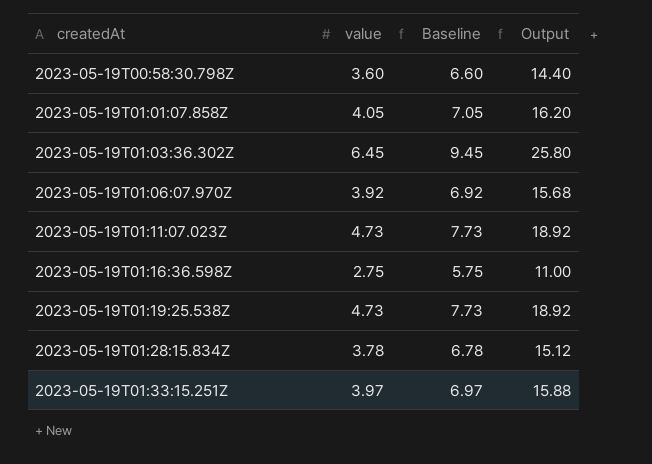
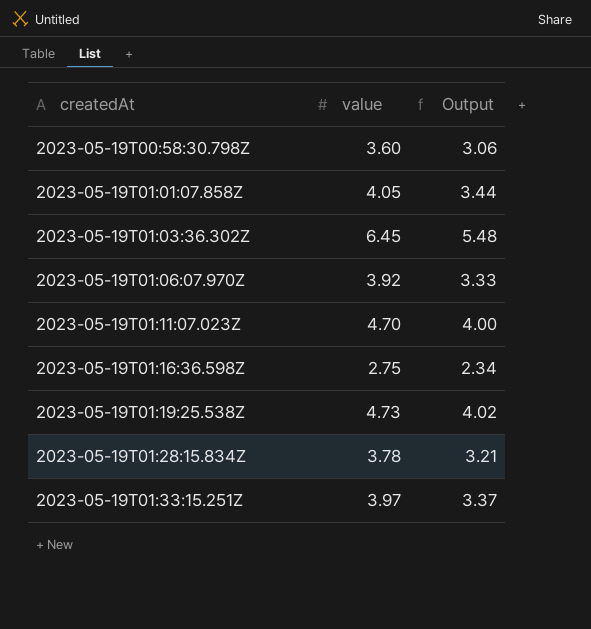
column Baseline | formula: [value] + 3 -> none
column Output | formula: [value] * 4 -> [value] * 0.85
2023-05-19T01:11:07.023Z | value: 4.73 -> 4.70

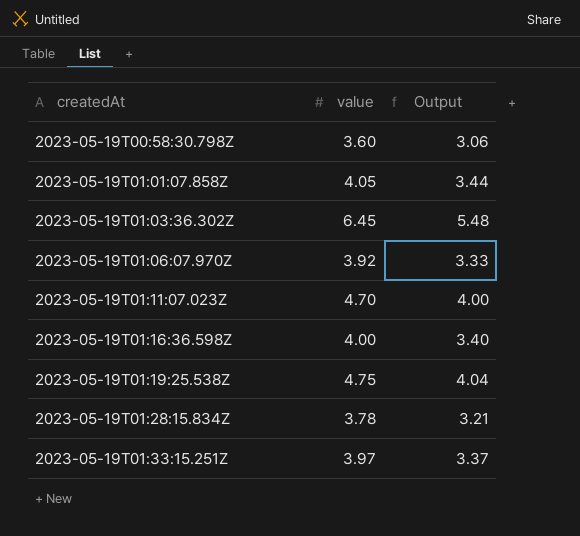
2023-05-19T01:16:36.598Z | value: 2.75 -> 4.00
2023-05-19T01:16:36.598Z | Output: 2.34 -> 3.40
2023-05-19T01:19:25.538Z | value: 4.73 -> 4.75
2023-05-19T01:19:25.538Z | Output: 4.02 -> 4.04

